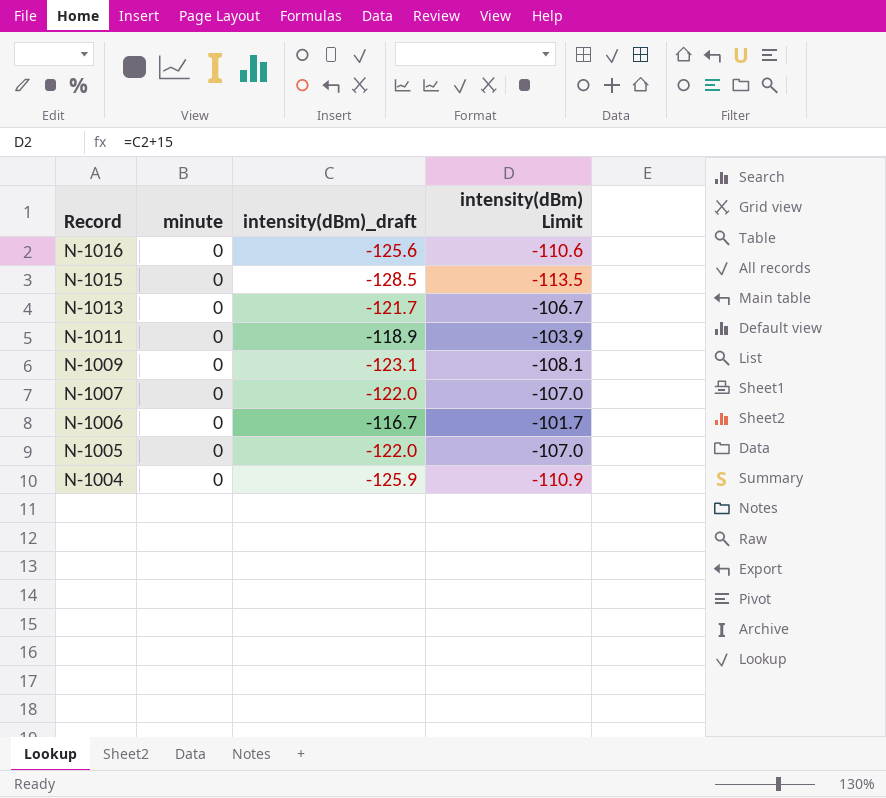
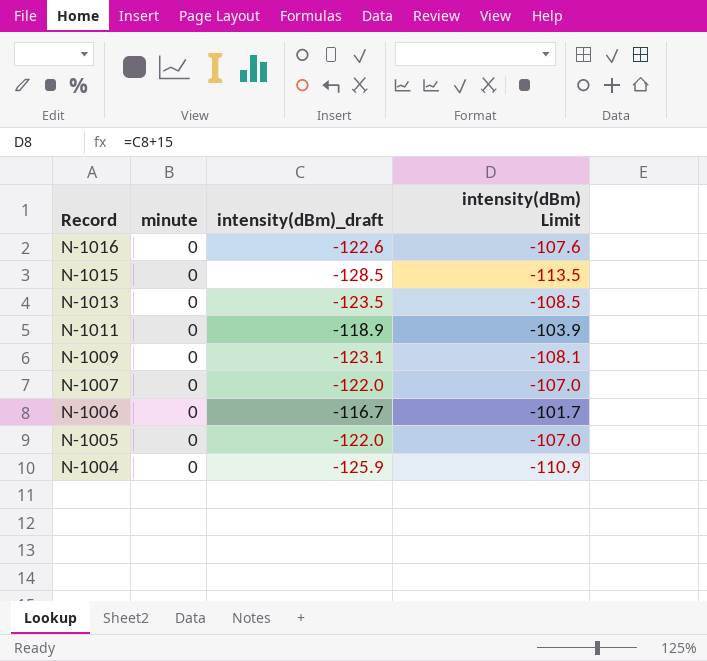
N-1016 | intensity(dBm)_draft: -125.6 -> -122.6
N-1016 | intensity(dBm) Limit: -110.6 -> -107.6
N-1013 | intensity(dBm)_draft: -121.7 -> -123.5
N-1013 | intensity(dBm) Limit: -106.7 -> -108.5

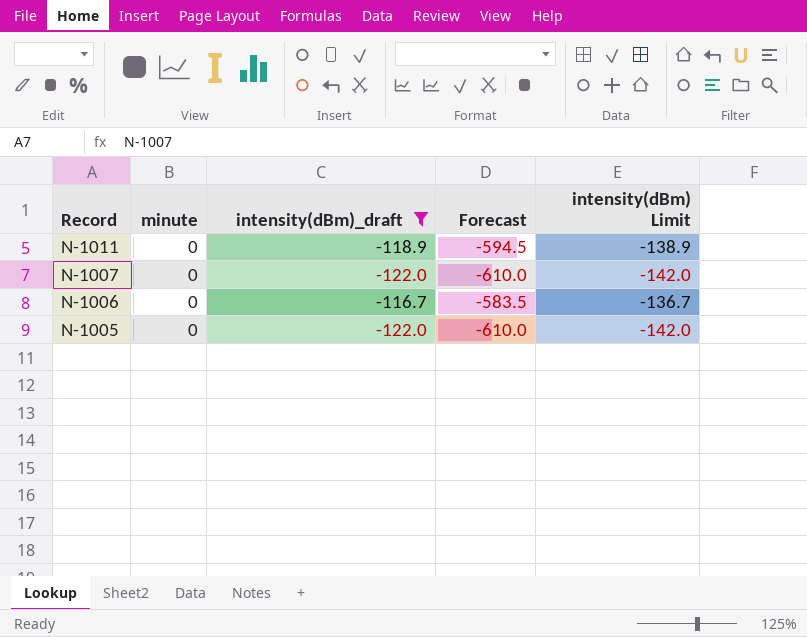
filter: none -> intensity(dBm)_draft >= -122.0
column Forecast | formula: none -> [intensity(dBm)_draft] * 5
column intensity(dBm) Limit | formula: [intensity(dBm)_draft] + 15 -> [intensity(dBm)_draft] - 20

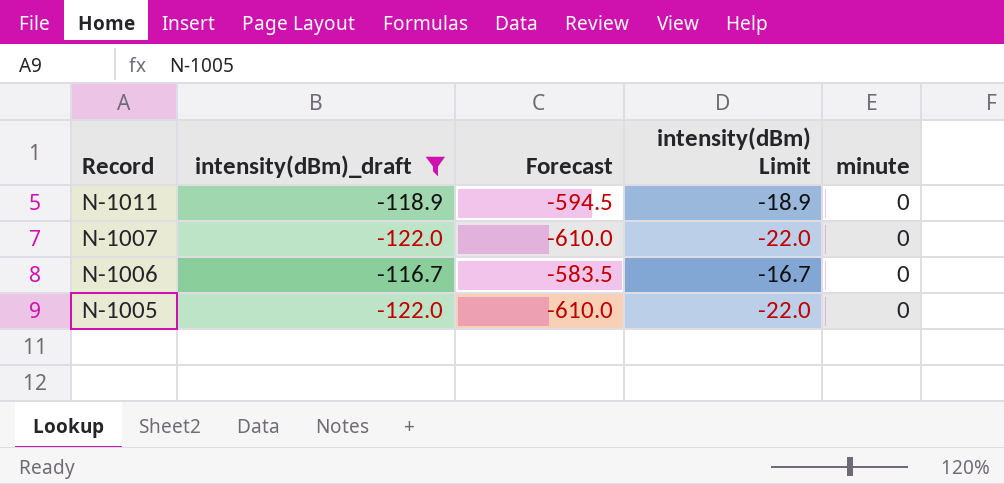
column intensity(dBm) Limit | formula: [intensity(dBm)_draft] - 20 -> [intensity(dBm)_draft] + 100
column minute | position: 2 -> 5

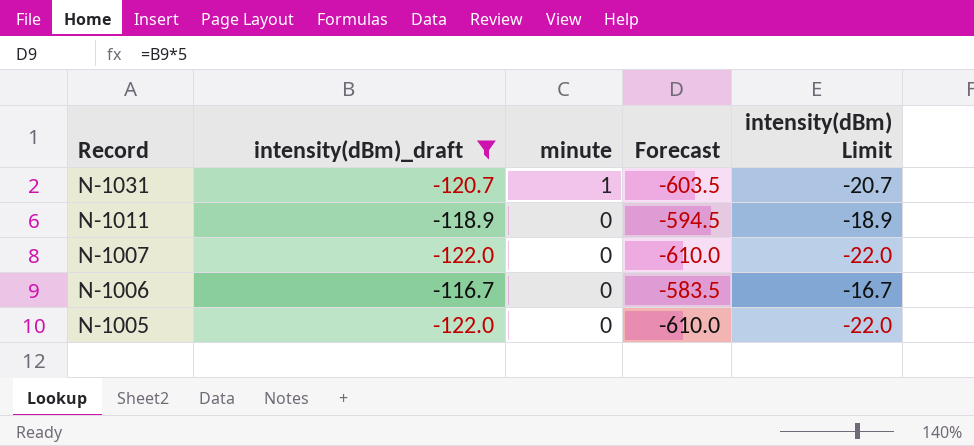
column minute | position: 5 -> 3
row N-1031: none -> -120.7 | 1 | -603.5 | -20.7

